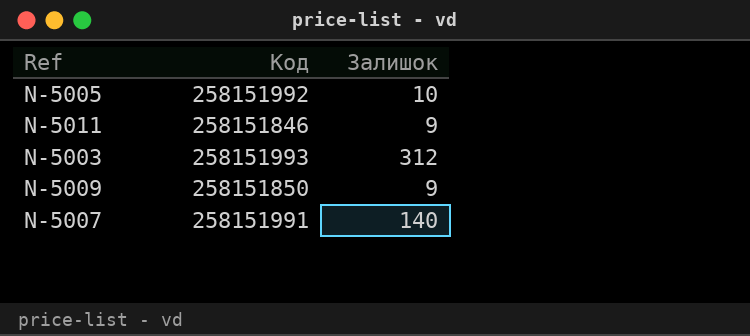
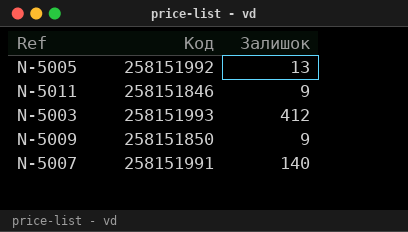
N-5005 | Залишок: 10 -> 13
N-5003 | Залишок: 312 -> 412

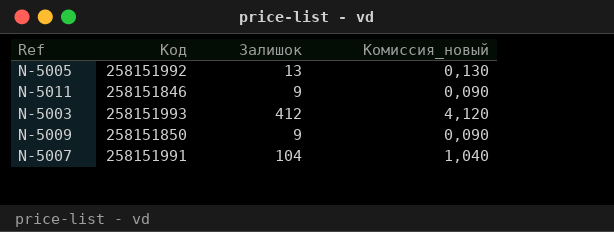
column Комиссия_новый | formula: none -> [Залишок] * 0,01
N-5007 | Залишок: 140 -> 104

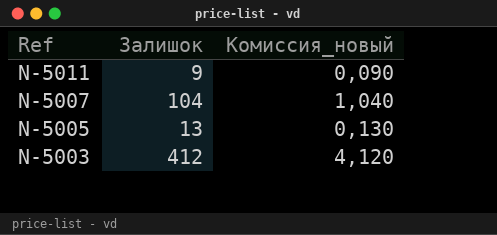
row order: none -> Ref descending
column Код | position: 2 -> none
row N-5009: 258151850 | 9 | 0,090 -> none

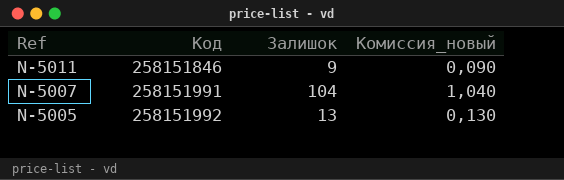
column Код | position: none -> 2
row N-5003: 412 | 4,120 -> none

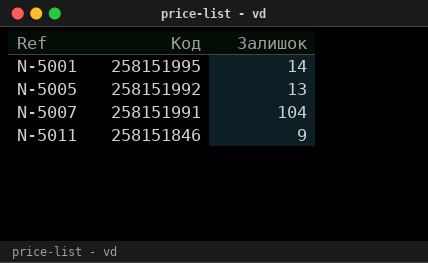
row order: Ref descending -> Ref ascending
column Комиссия_новый | formula: [Залишок] * 0,01 -> none
row N-5001: none -> 258151995 | 14

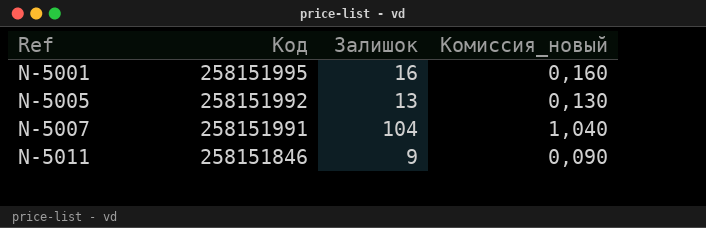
column Комиссия_новый | formula: none -> [Залишок] * 0,01
N-5001 | Залишок: 14 -> 16

